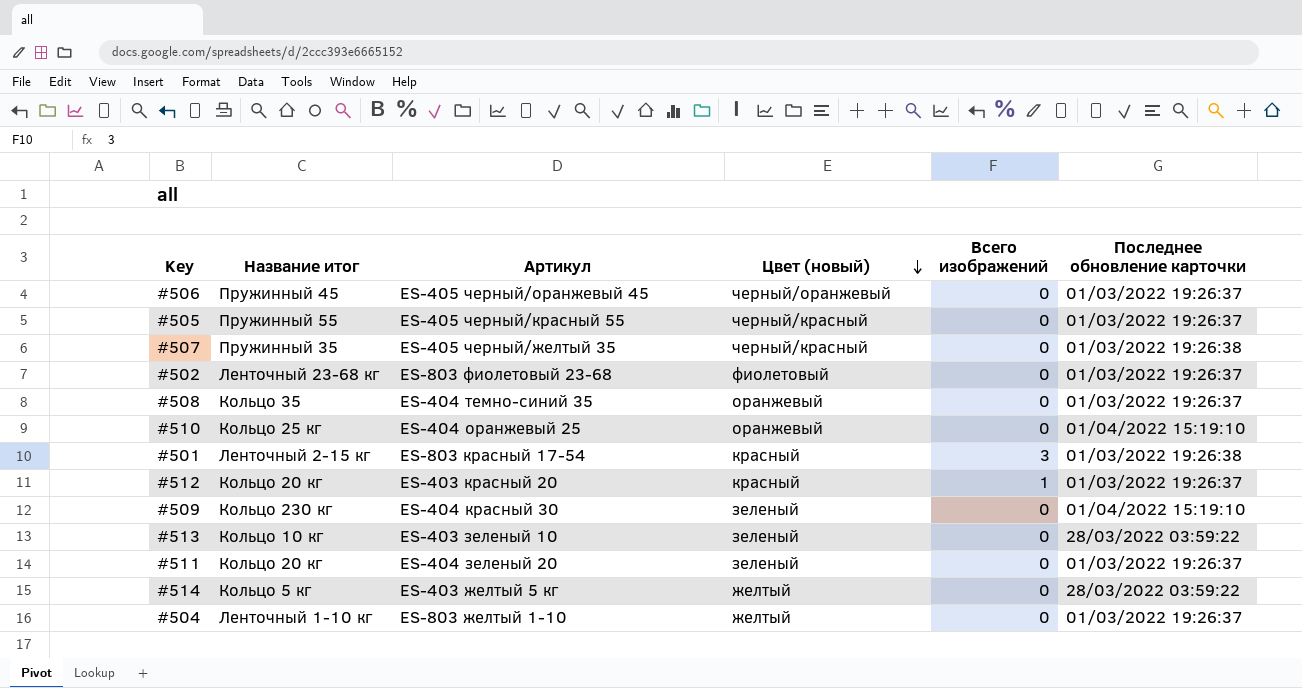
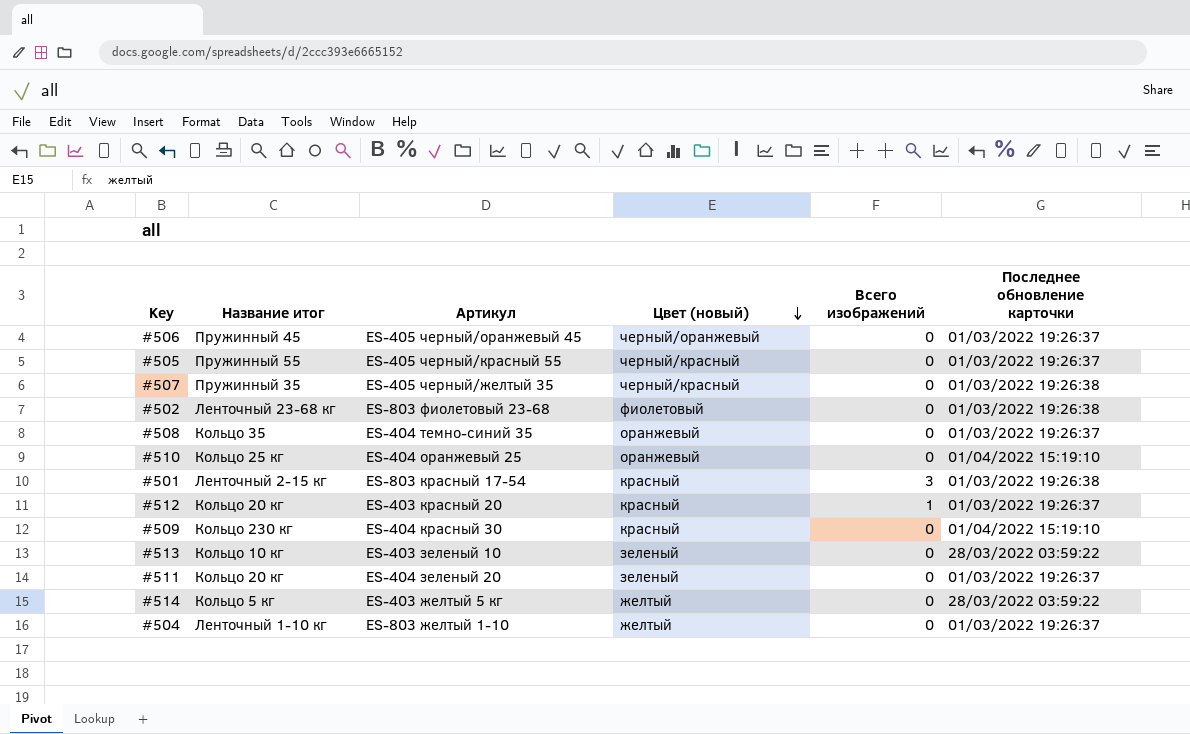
#502 | Последнее обновление карточки: 01/03/2022 19:26:37 -> 01/03/2022 19:26:38
#509 | Цвет (новый): зеленый -> красный

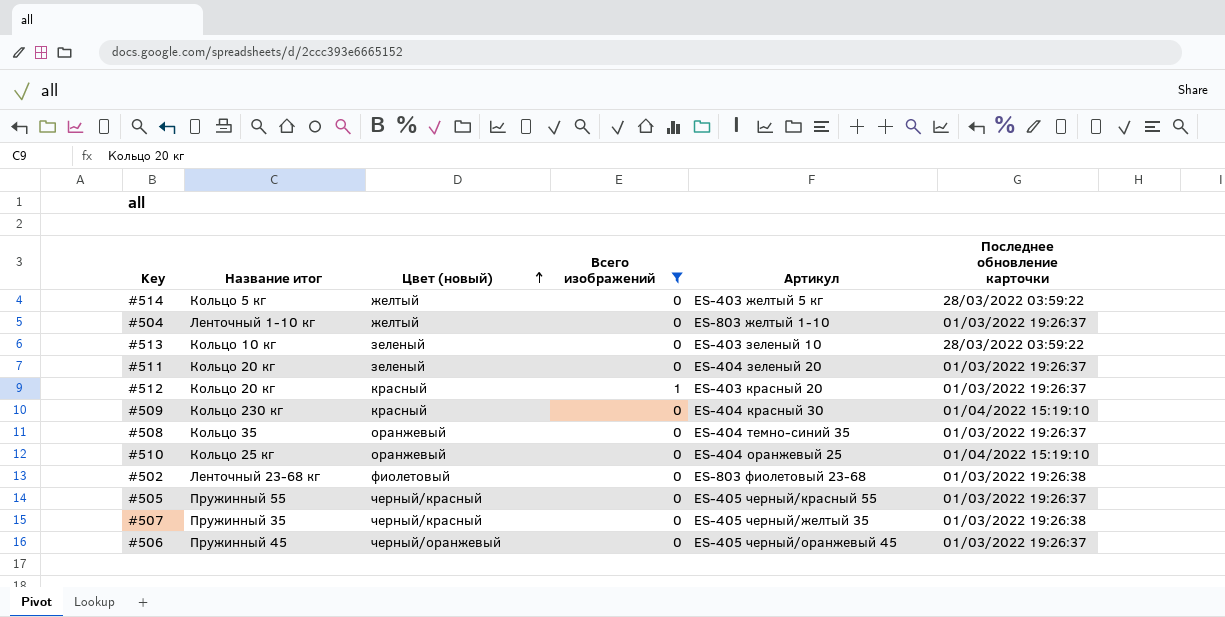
filter: none -> Всего изображений != 3
row order: Цвет (новый) descending -> Цвет (новый) ascending
column Артикул | position: 3 -> 5

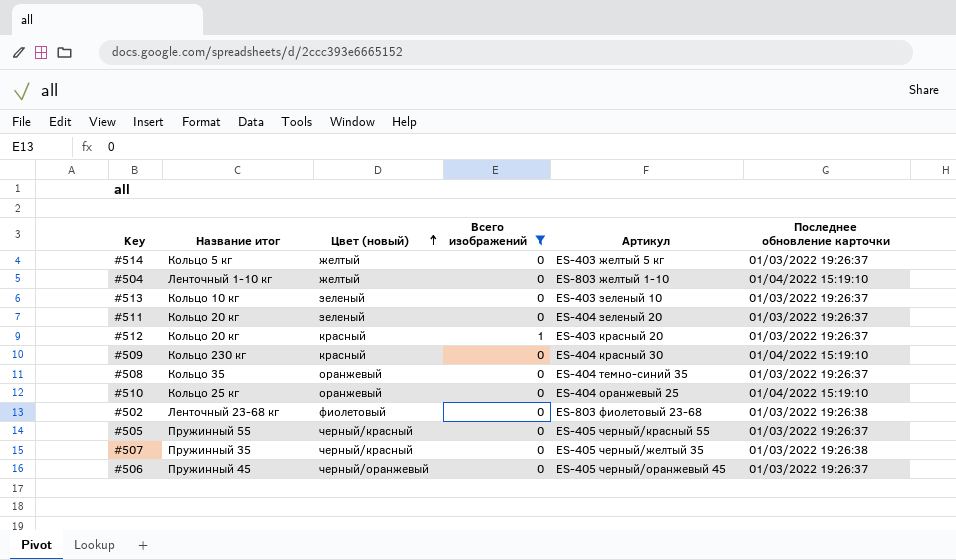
#514 | Последнее обновление карточки: 28/03/2022 03:59:22 -> 01/03/2022 19:26:37
#504 | Последнее обновление карточки: 01/03/2022 19:26:37 -> 01/04/2022 15:19:10
#513 | Последнее обновление карточки: 28/03/2022 03:59:22 -> 01/03/2022 19:26:37

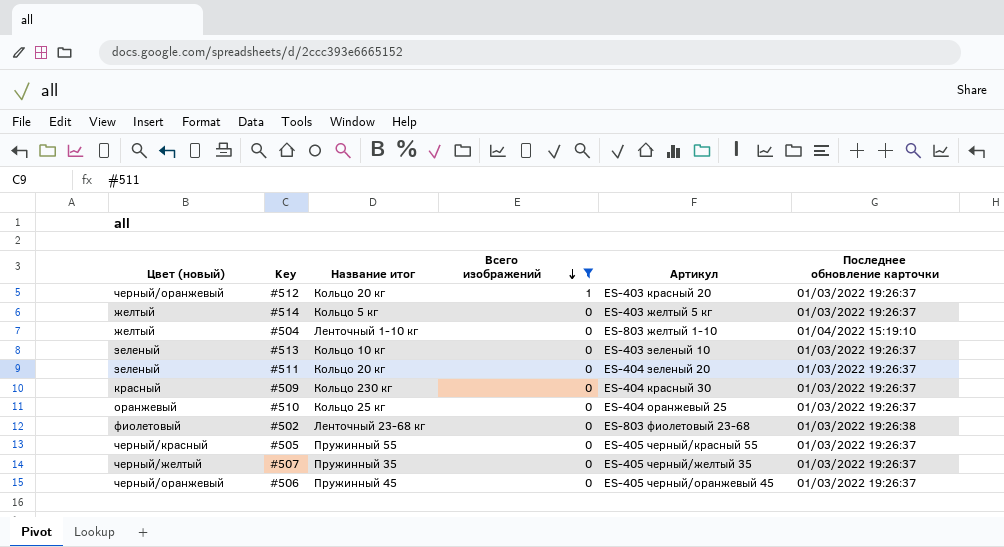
row order: Цвет (новый) ascending -> Всего изображений descending
column Цвет (новый) | position: 3 -> 1
row #508: Кольцо 35 | оранжевый | 0 | ES-404 темно-синий 35 | 01/03/2022 19:26:37 -> none
#512 | Цвет (новый): красный -> черный/оранжевый
#509 | Последнее обновление карточки: 01/04/2022 15:19:10 -> 01/03/2022 19:26:37
#510 | Последнее обновление карточки: 01/04/2022 15:19:10 -> 01/03/2022 19:26:37
#507 | Цвет (новый): черный/красный -> черный/желтый
#507 | Последнее обновление карточки: 01/03/2022 19:26:38 -> 01/03/2022 19:26:37

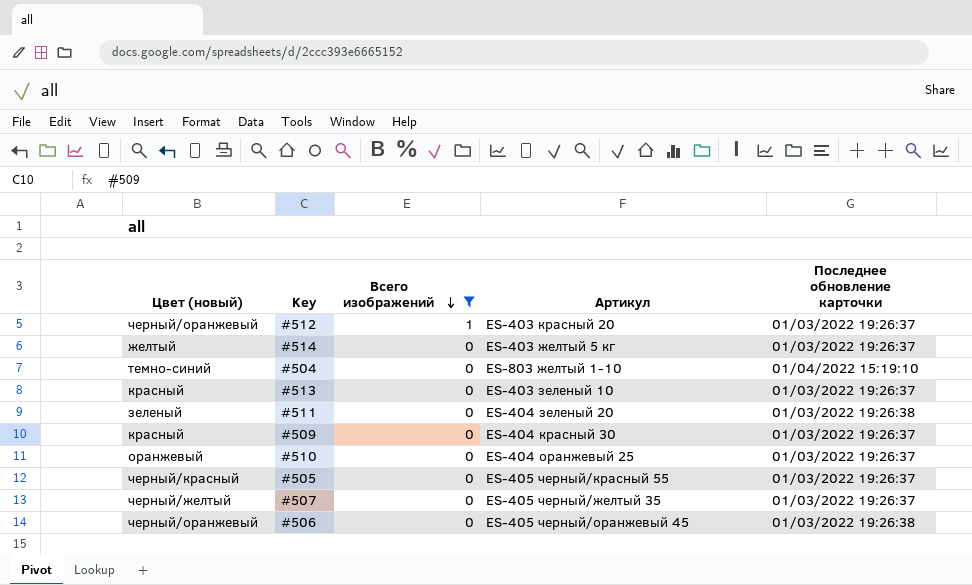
column Название итог | position: 3 -> none
row #502: фиолетовый | Ленточный 23-68 кг | 0 | ES-803 фиолетовый 23-68 | 01/03/2022 19:26:38 -> none
#504 | Цвет (новый): желтый -> темно-синий
#513 | Цвет (новый): зеленый -> красный
#511 | Последнее обновление карточки: 01/03/2022 19:26:37 -> 01/03/2022 19:26:38
#506 | Последнее обновление карточки: 01/03/2022 19:26:37 -> 01/03/2022 19:26:38

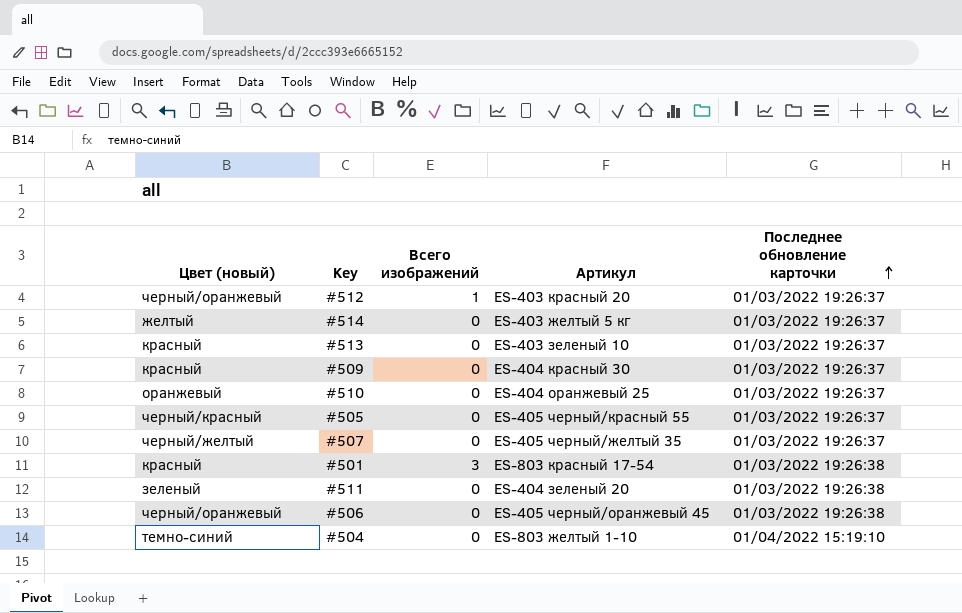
filter: Всего изображений != 3 -> none
row order: Всего изображений descending -> Последнее обновление карточки ascending

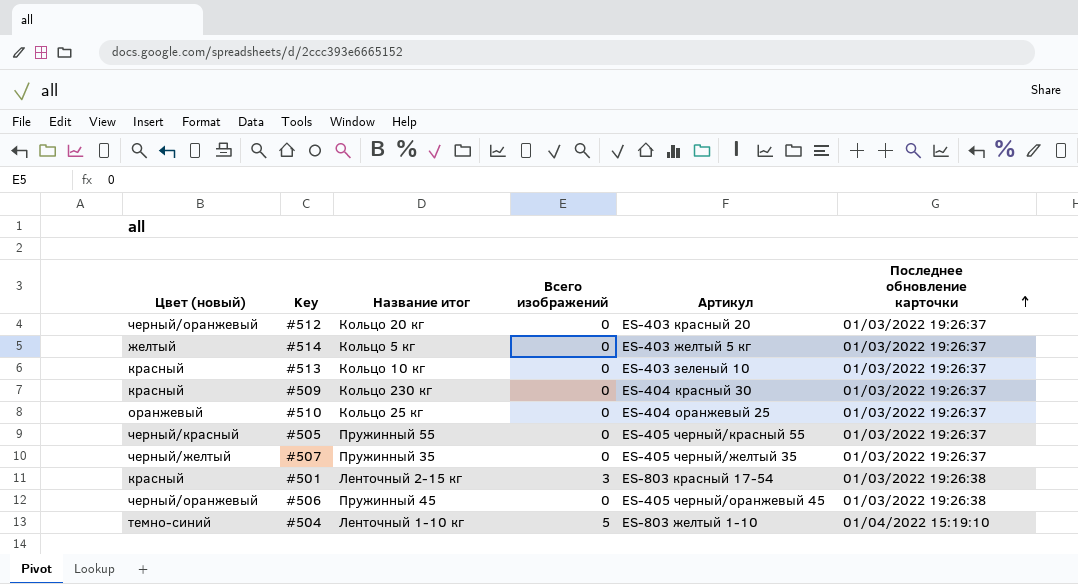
column Название итог | position: none -> 3
row #511: зеленый | 0 | ES-404 зеленый 20 | 01/03/2022 19:26:38 -> none
#512 | Всего изображений: 1 -> 0
#504 | Всего изображений: 0 -> 5

